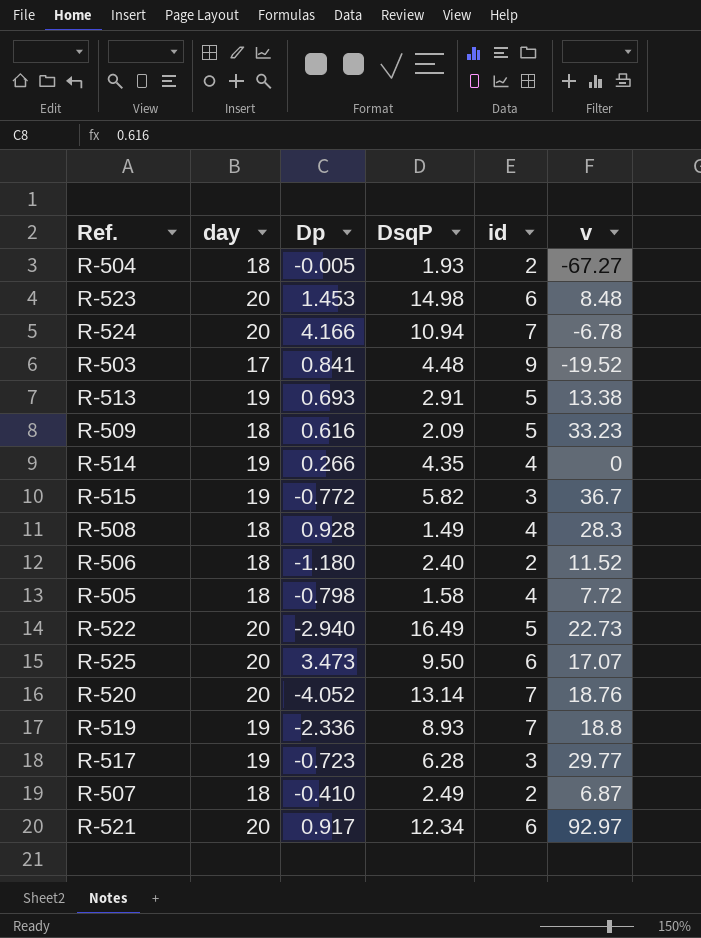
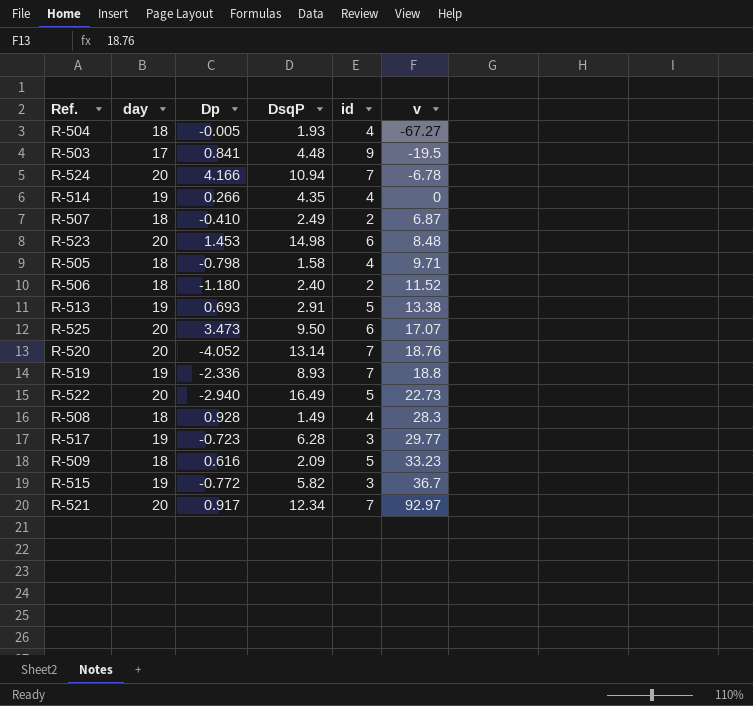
row order: none -> v ascending
R-504 | id: 2 -> 4
R-503 | v: -19.52 -> -19.5
R-505 | v: 7.72 -> 9.71
R-521 | id: 6 -> 7

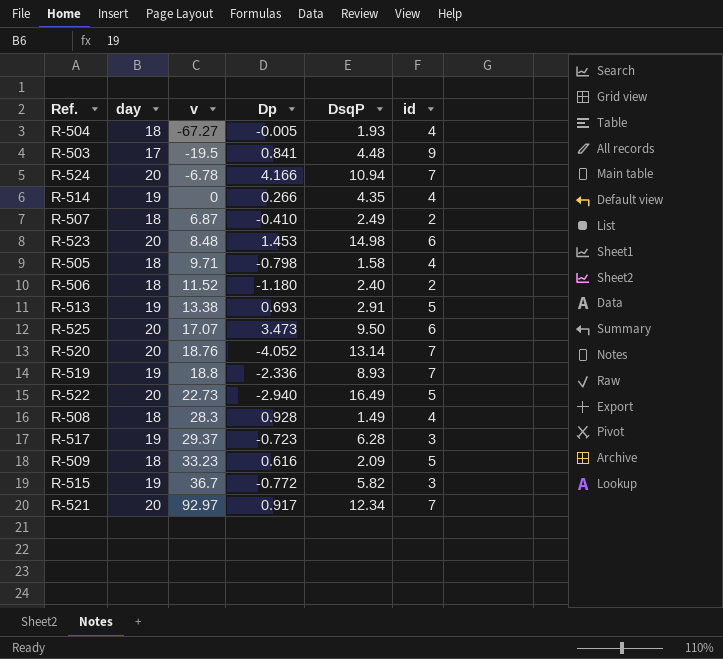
column v | position: 6 -> 3
R-517 | v: 29.77 -> 29.37

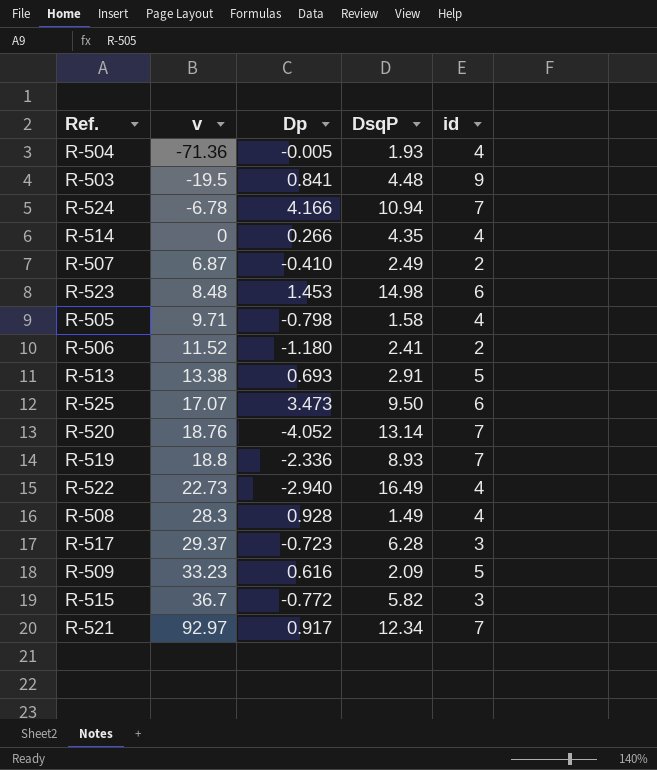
column day | position: 2 -> none
R-504 | v: -67.27 -> -71.36
R-506 | DsqP: 2.40 -> 2.41
R-522 | id: 5 -> 4

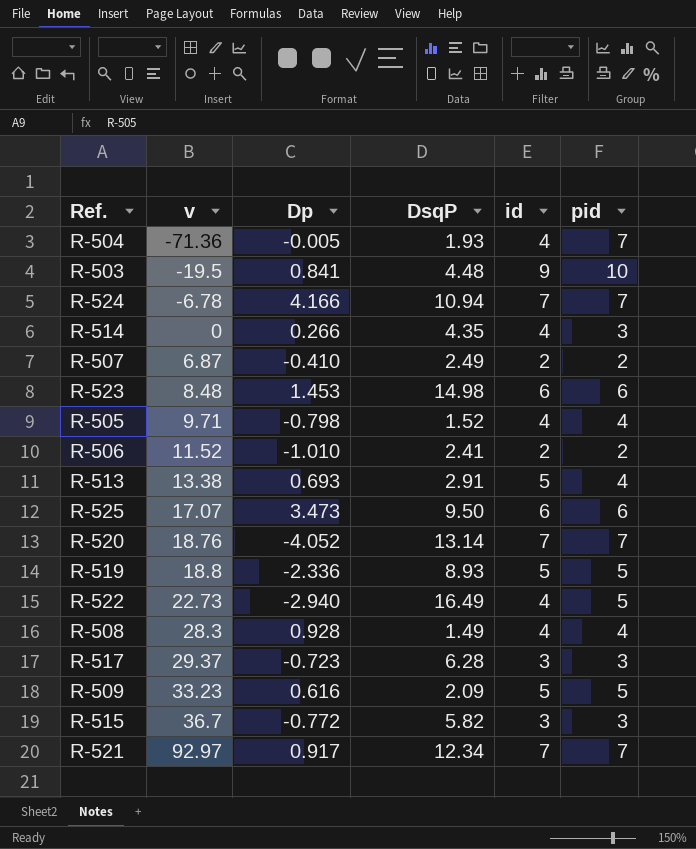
column pid | position: none -> 6
R-505 | DsqP: 1.58 -> 1.52
R-506 | Dp: -1.180 -> -1.010
R-519 | id: 7 -> 5

